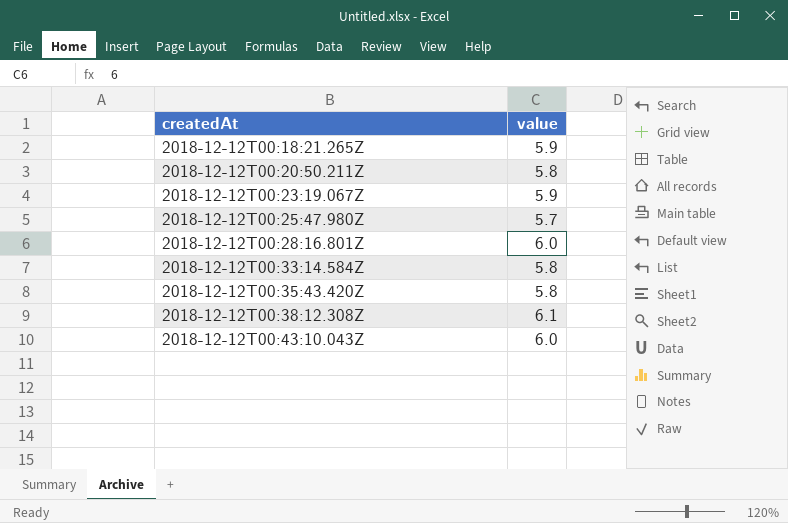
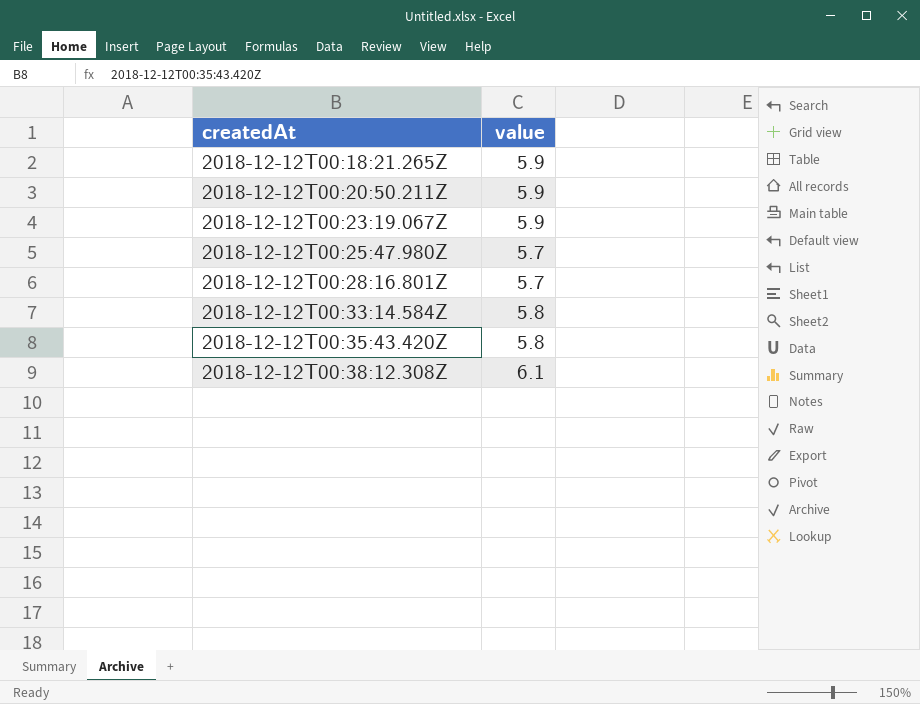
row 2018-12-12T00:43:10.043Z: 6.0 -> none
2018-12-12T00:20:50.211Z | value: 5.8 -> 5.9
2018-12-12T00:28:16.801Z | value: 6.0 -> 5.7

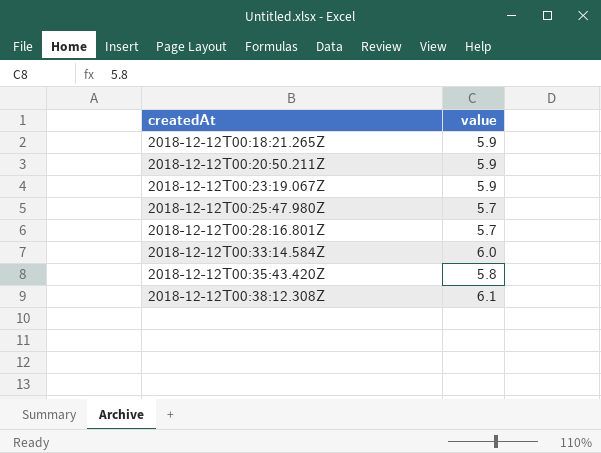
2018-12-12T00:33:14.584Z | value: 5.8 -> 6.0

